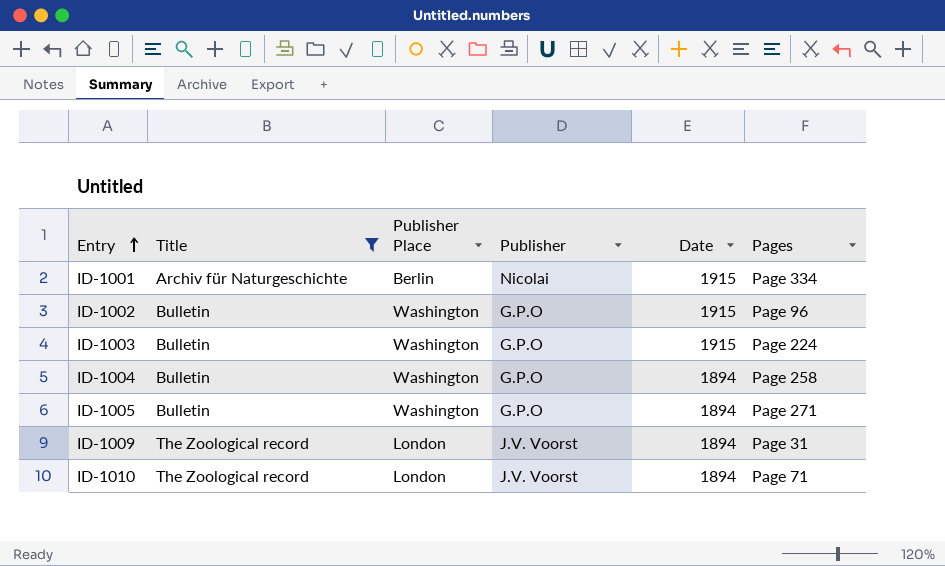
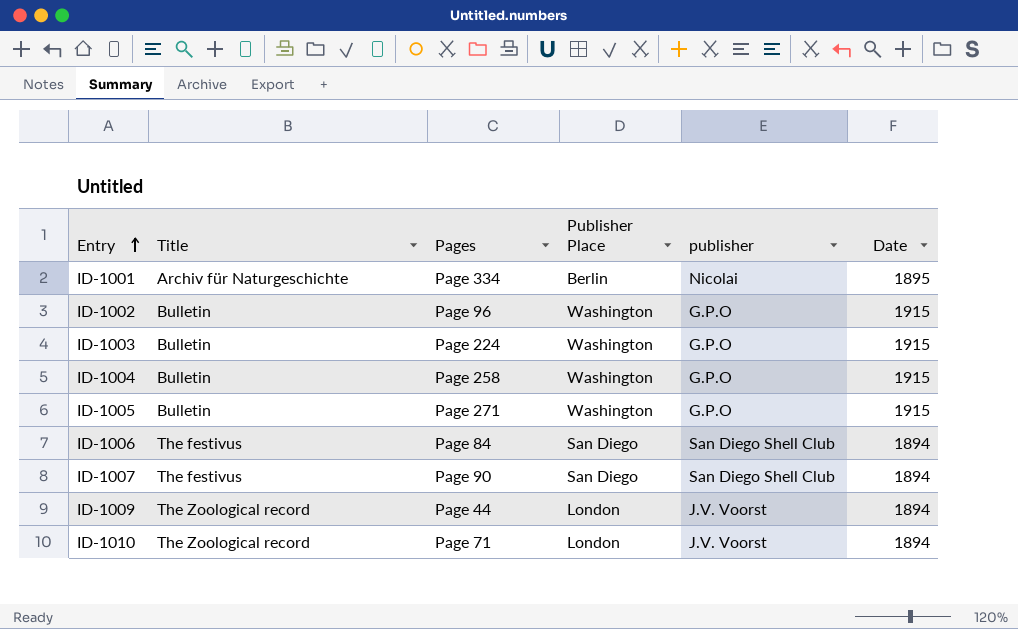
filter: Title != The festivus -> none
column Pages | position: 6 -> 3
column name: Publisher -> publisher
ID-1001 | Date: 1915 -> 1895
ID-1004 | Date: 1894 -> 1915
ID-1005 | Date: 1894 -> 1915
ID-1009 | Pages: Page 31 -> Page 44

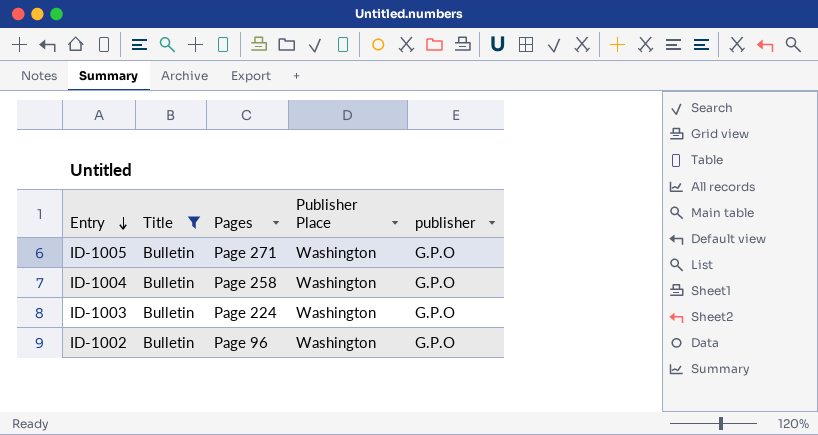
filter: none -> Title = Bulletin
row order: Entry ascending -> Entry descending
column Date | position: 6 -> none

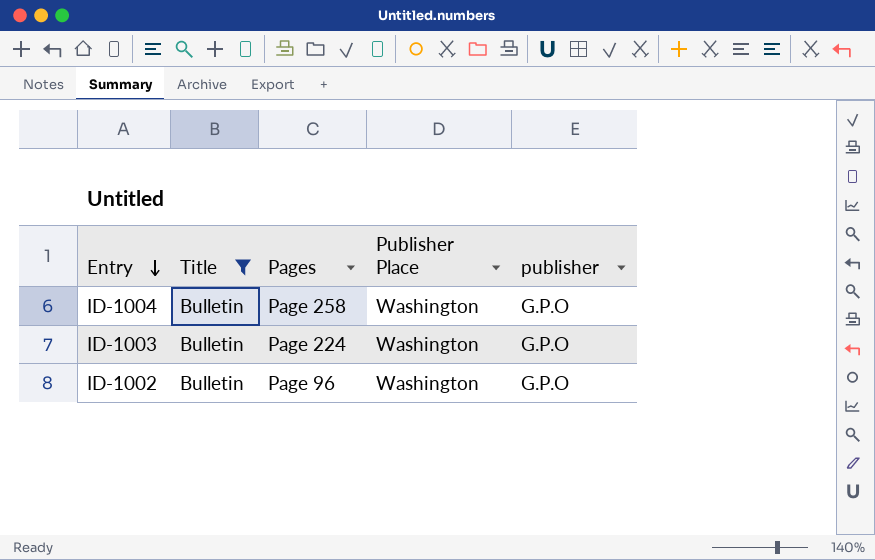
row ID-1005: Bulletin | Page 271 | Washington | G.P.O -> none

